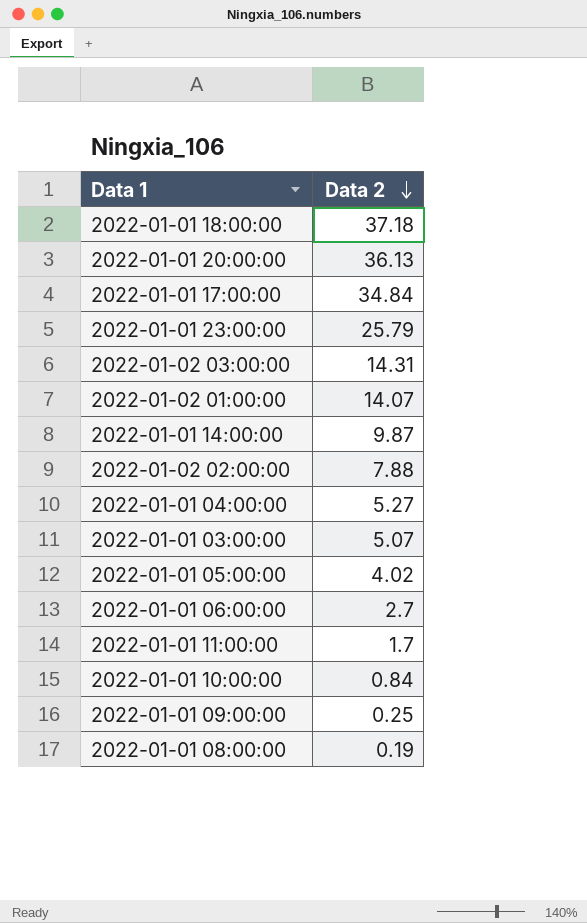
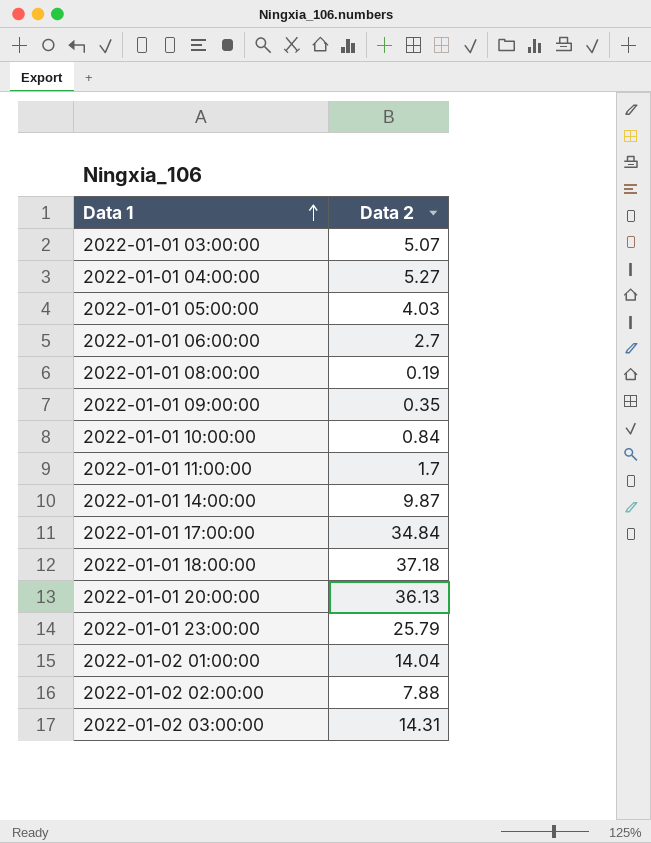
row order: Data 2 descending -> Data 1 ascending
2022-01-01 05:00:00 | Data 2: 4.02 -> 4.03
2022-01-01 09:00:00 | Data 2: 0.25 -> 0.35
2022-01-02 01:00:00 | Data 2: 14.07 -> 14.04

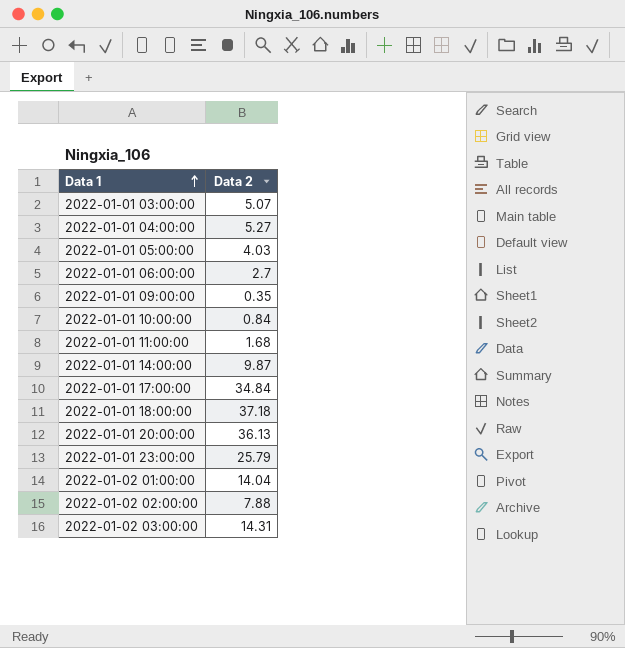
row 2022-01-01 08:00:00: 0.19 -> none
2022-01-01 11:00:00 | Data 2: 1.7 -> 1.68

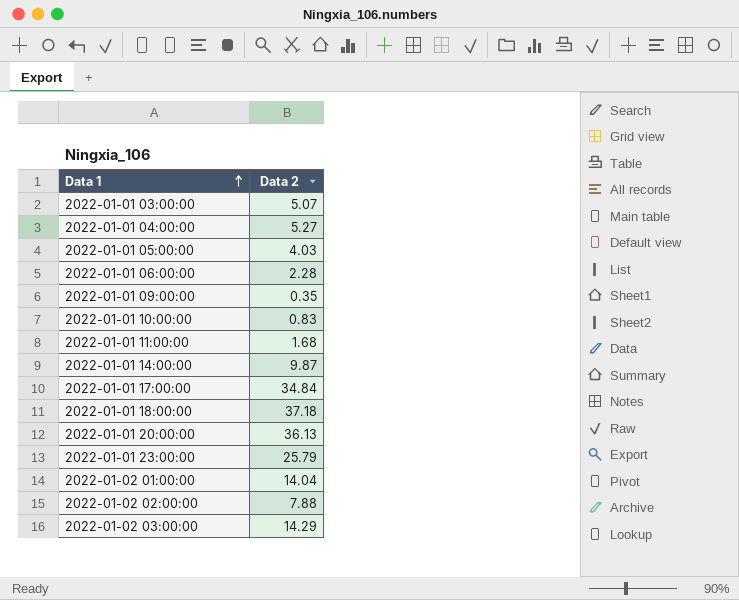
2022-01-01 06:00:00 | Data 2: 2.7 -> 2.28
2022-01-01 10:00:00 | Data 2: 0.84 -> 0.83
2022-01-02 03:00:00 | Data 2: 14.31 -> 14.29

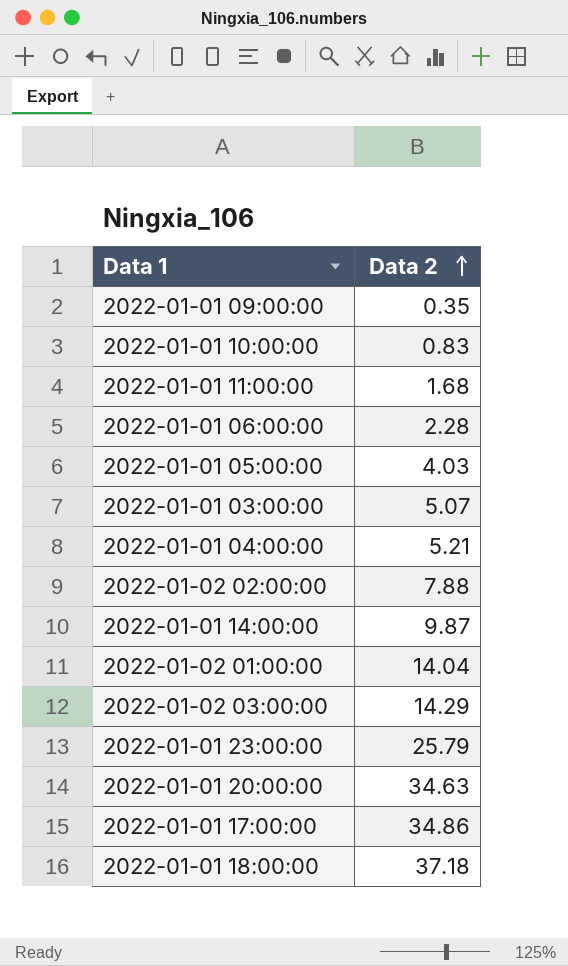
row order: Data 1 ascending -> Data 2 ascending
2022-01-01 04:00:00 | Data 2: 5.27 -> 5.21
2022-01-01 20:00:00 | Data 2: 36.13 -> 34.63
2022-01-01 17:00:00 | Data 2: 34.84 -> 34.86

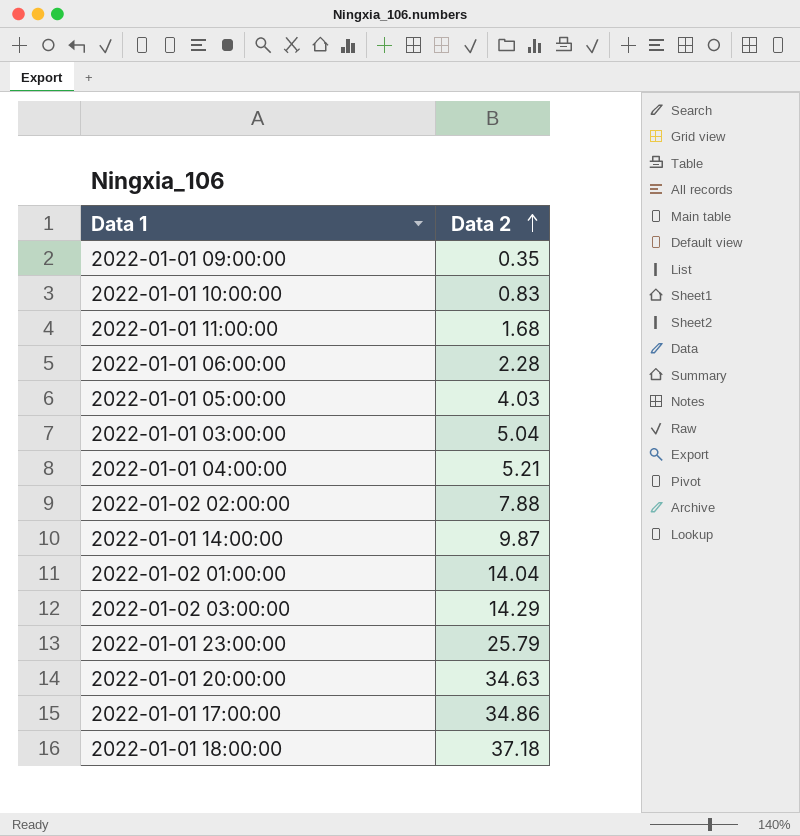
2022-01-01 03:00:00 | Data 2: 5.07 -> 5.04

